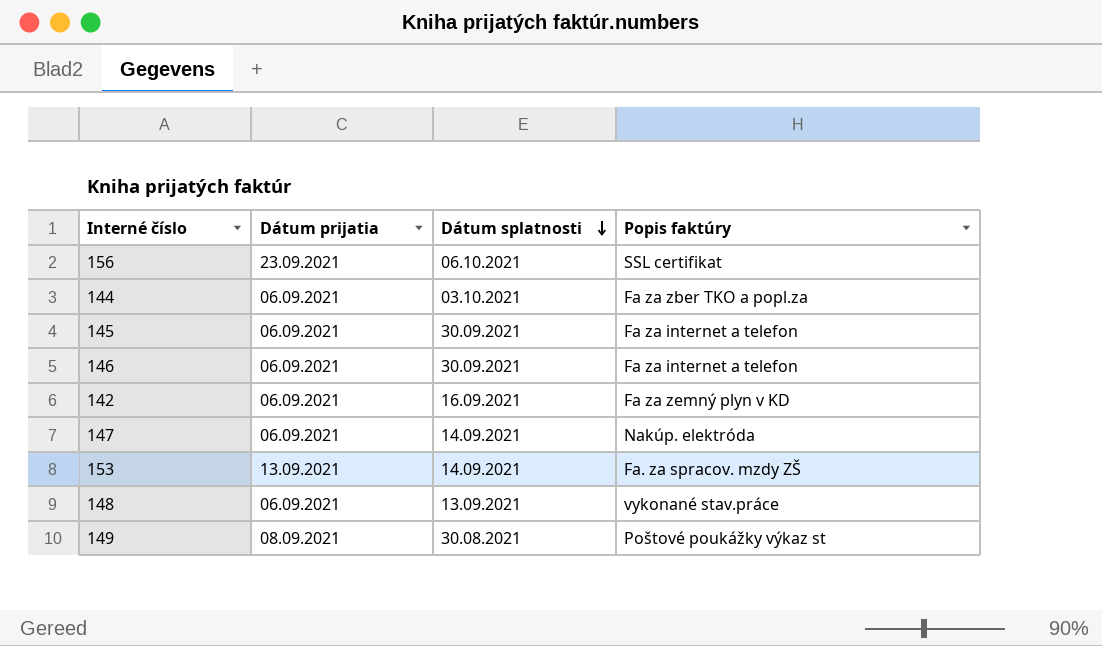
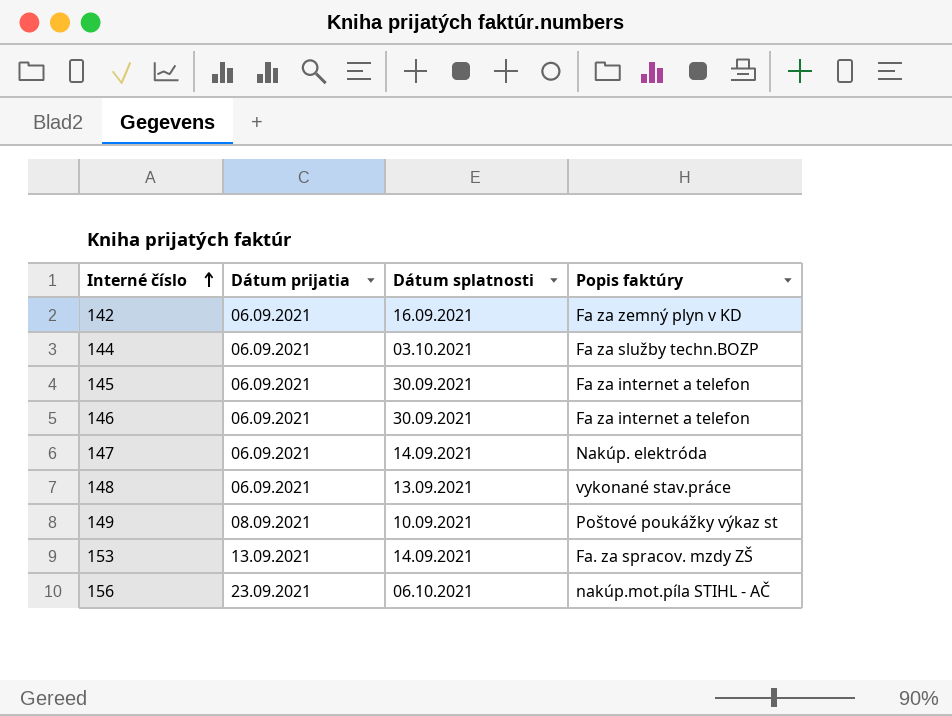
row order: Dátum splatnosti descending -> Interné číslo ascending
144 | Popis faktúry: Fa za zber TKO a popl.za -> Fa za služby techn.BOZP
149 | Dátum splatnosti: 30.08.2021 -> 10.09.2021
156 | Popis faktúry: SSL certifikat -> nakúp.mot.píla STIHL - AČ

